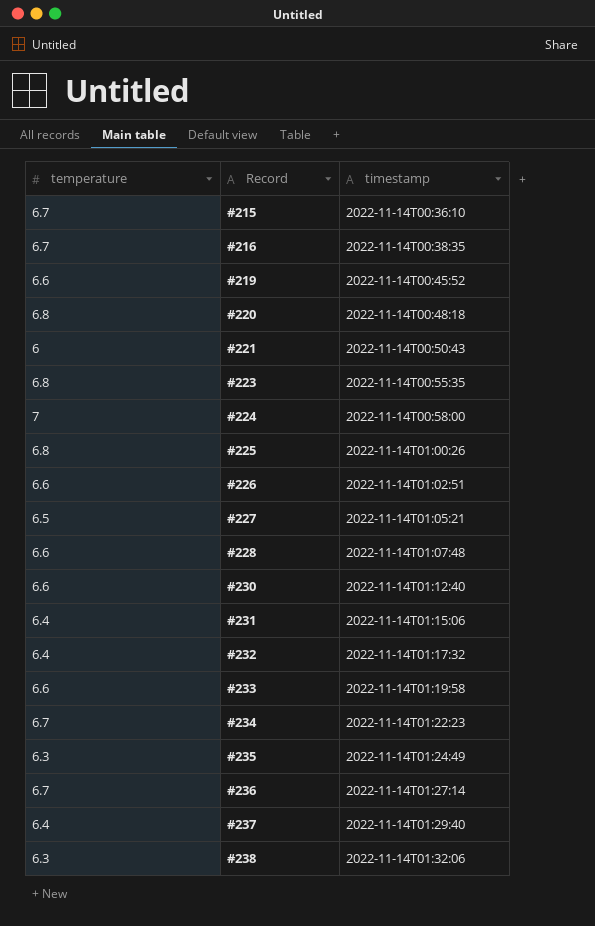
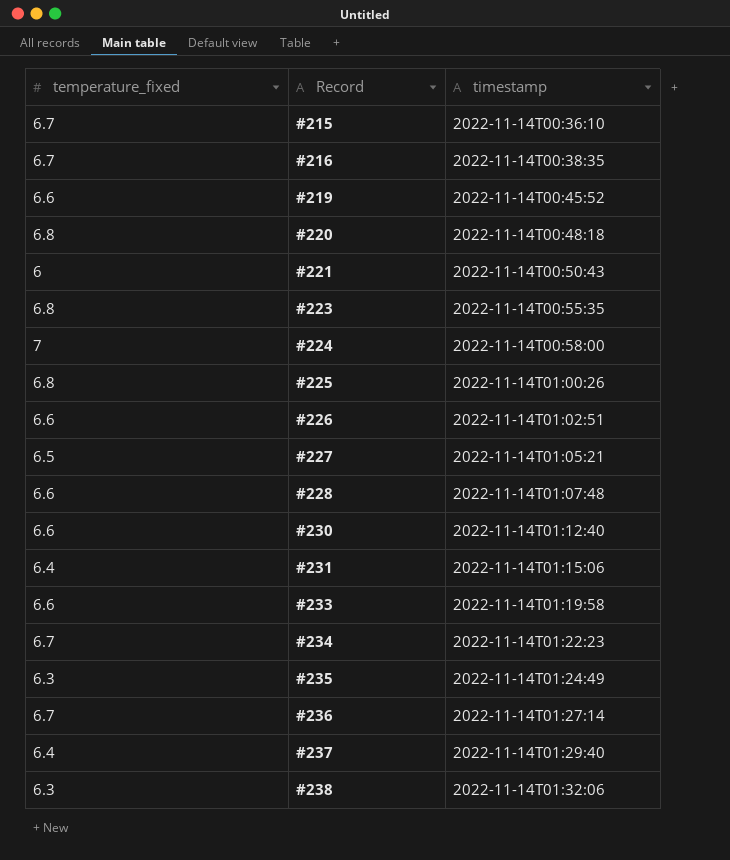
column name: temperature -> temperature_fixed
row #232: 6.4 | 2022-11-14T01:17:32 -> none

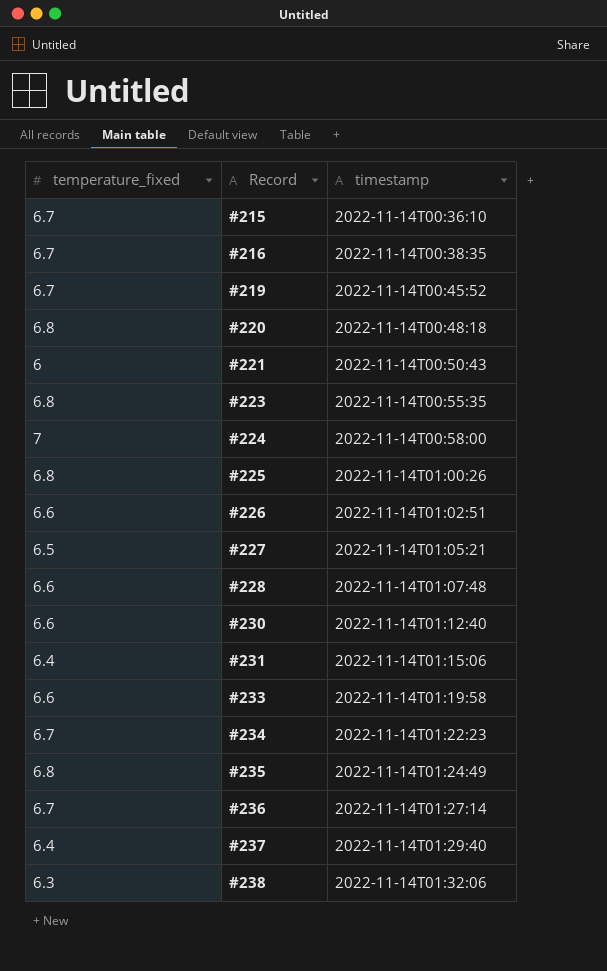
#219 | temperature_fixed: 6.6 -> 6.7
#235 | temperature_fixed: 6.3 -> 6.8

